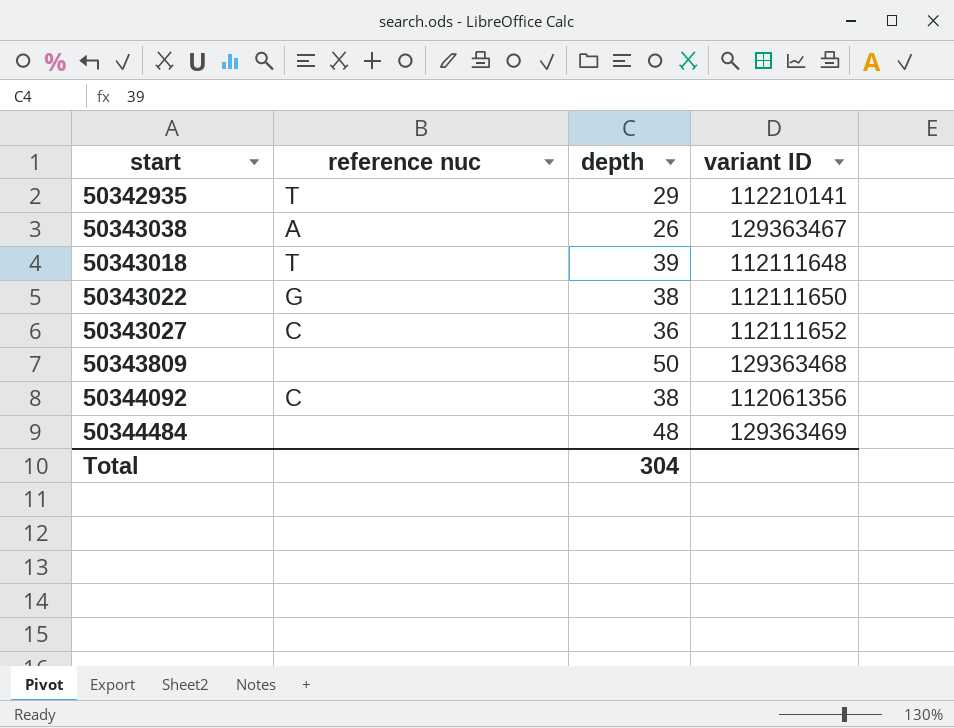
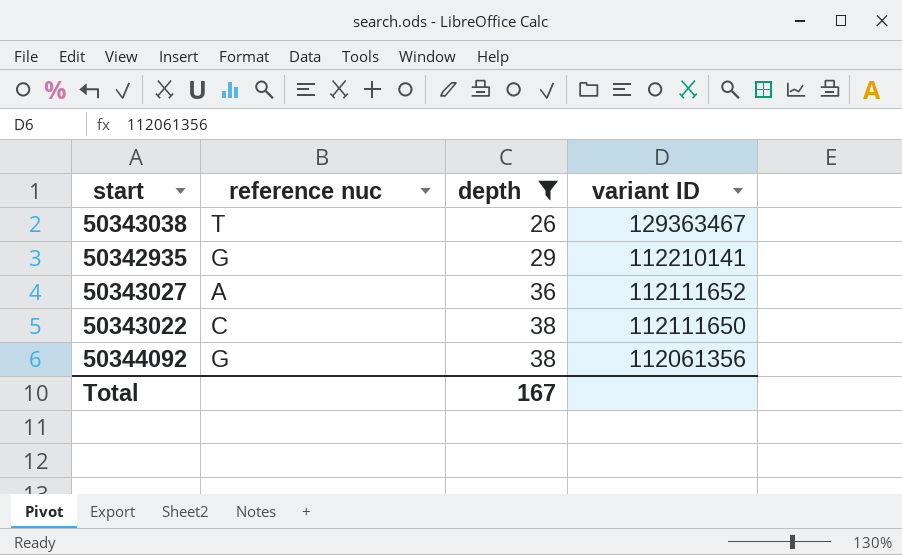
filter: none -> depth <= 38
row order: none -> depth ascending
50343038 | reference nuc: A -> T
50342935 | reference nuc: T -> G
50343027 | reference nuc: C -> A
50343022 | reference nuc: G -> C
50344092 | reference nuc: C -> G
Total | depth: 304 -> 167

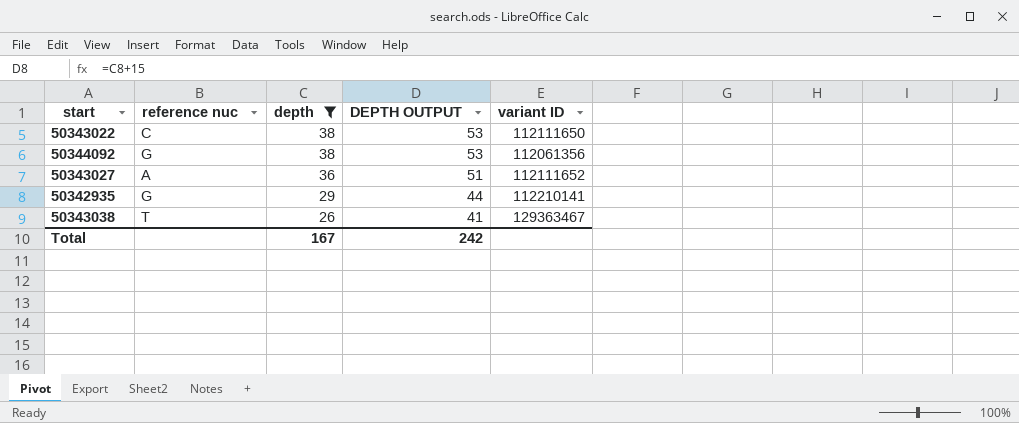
row order: depth ascending -> depth descending
column DEPTH OUTPUT | formula: none -> [depth] + 15

